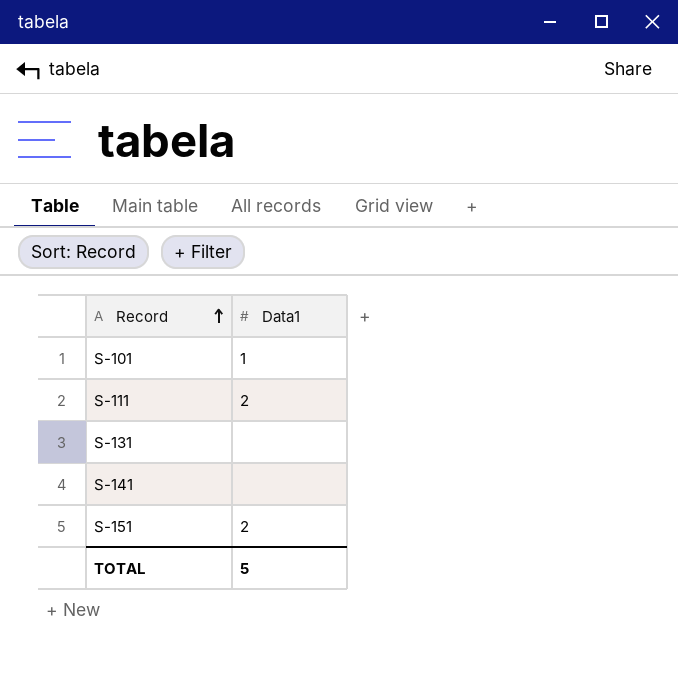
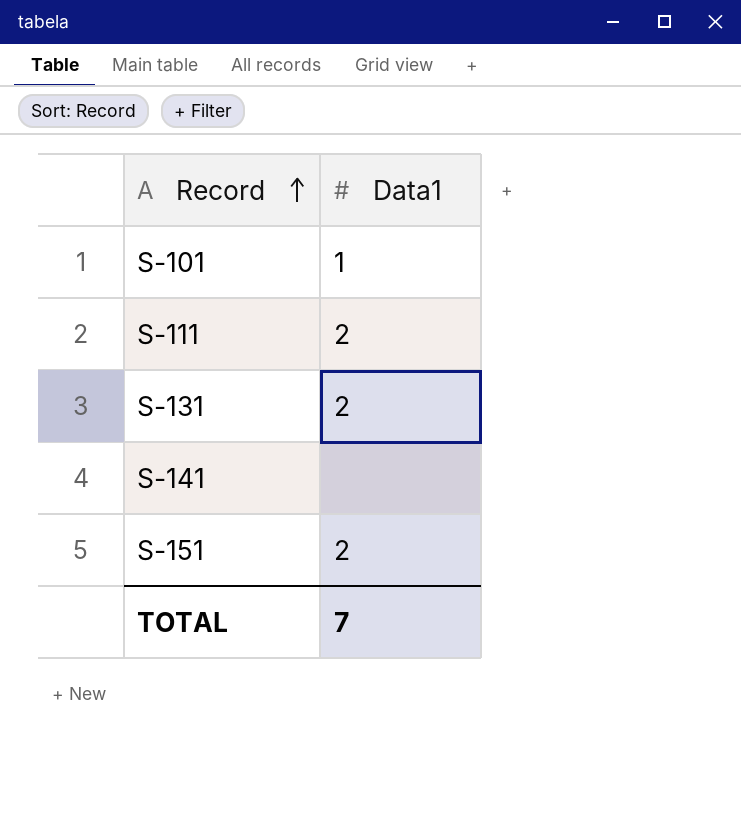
S-131 | Data1: none -> 2
TOTAL | Data1: 5 -> 7

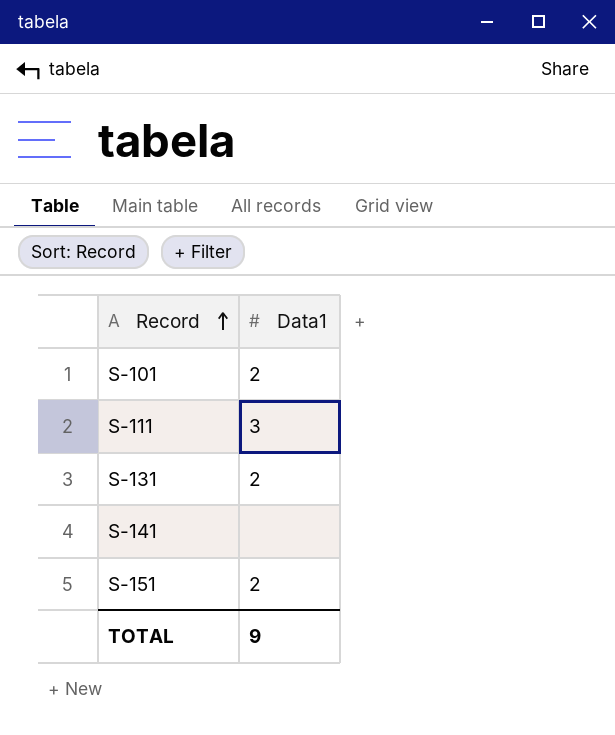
S-101 | Data1: 1 -> 2
S-111 | Data1: 2 -> 3
TOTAL | Data1: 7 -> 9

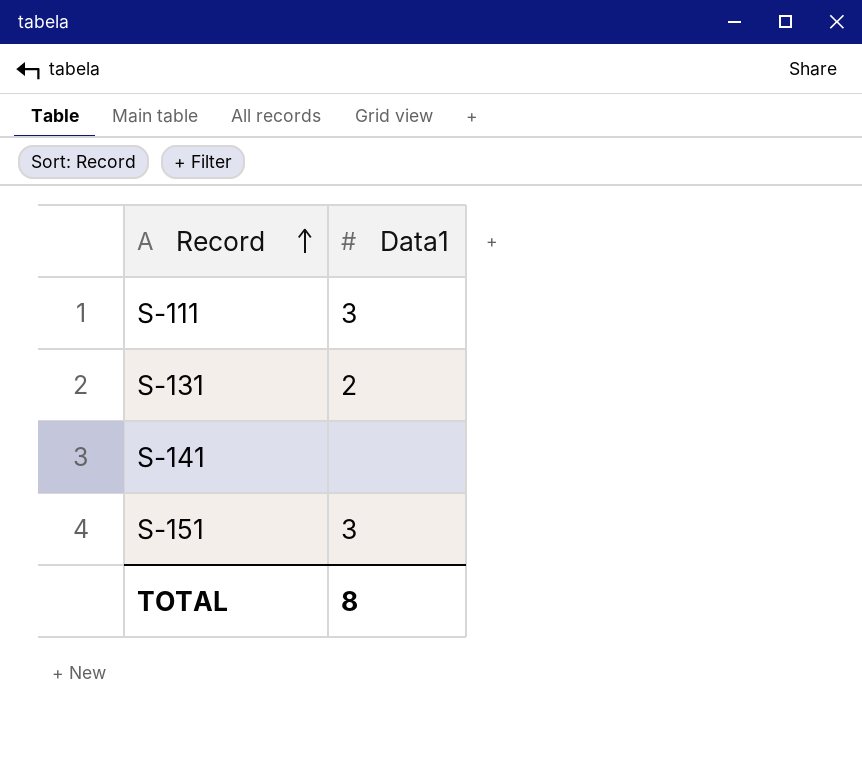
row S-101: 2 -> none
S-151 | Data1: 2 -> 3
TOTAL | Data1: 9 -> 8

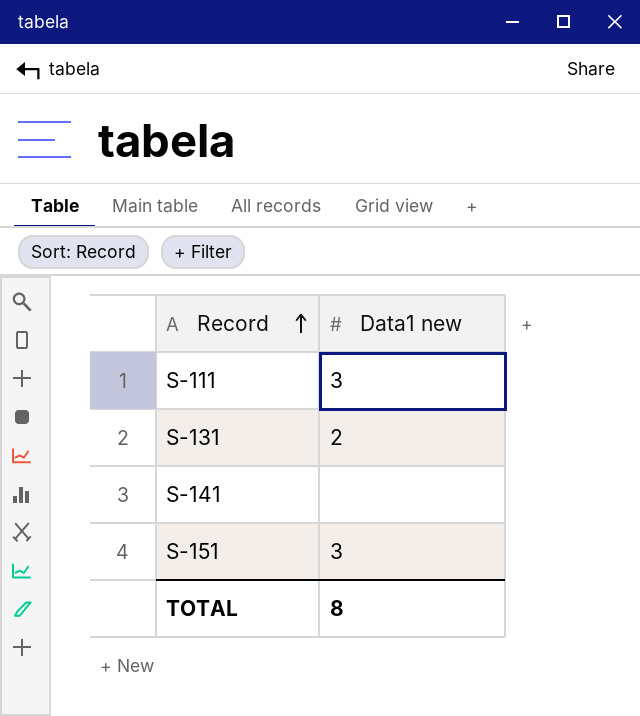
column name: Data1 -> Data1 new

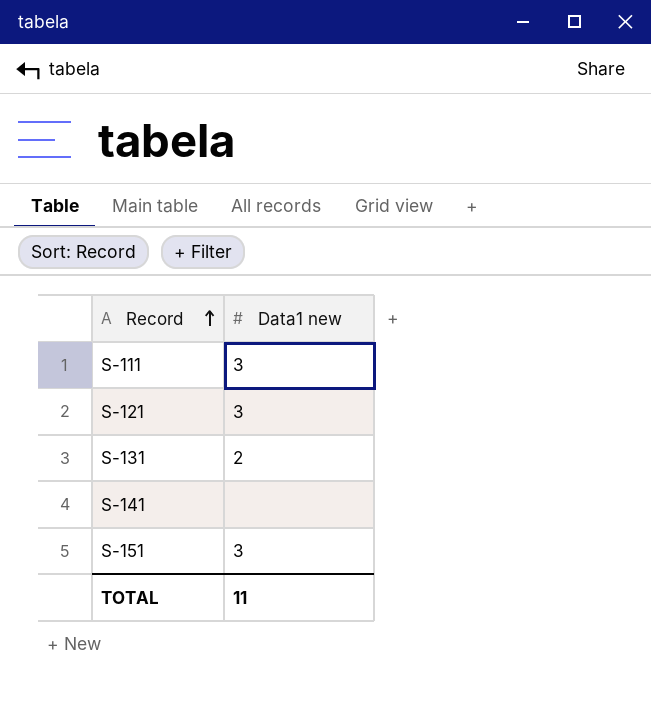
row S-121: none -> 3
TOTAL | Data1 new: 8 -> 11

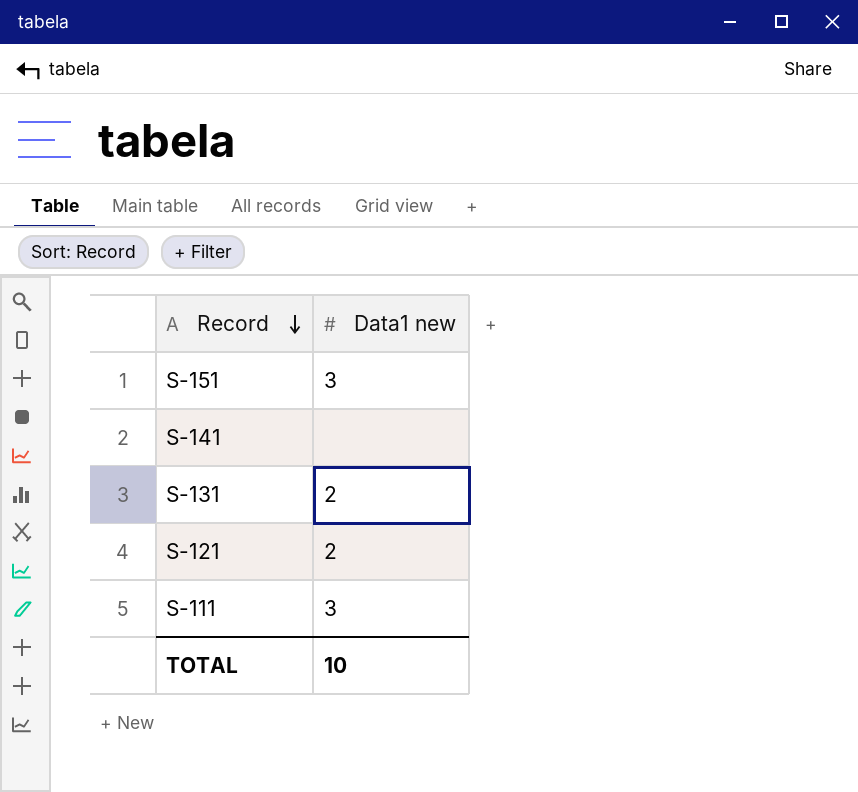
row order: Record ascending -> Record descending
S-121 | Data1 new: 3 -> 2
TOTAL | Data1 new: 11 -> 10

